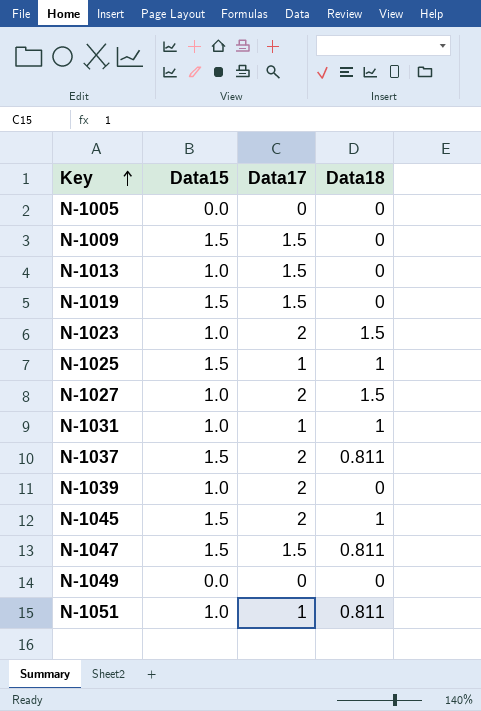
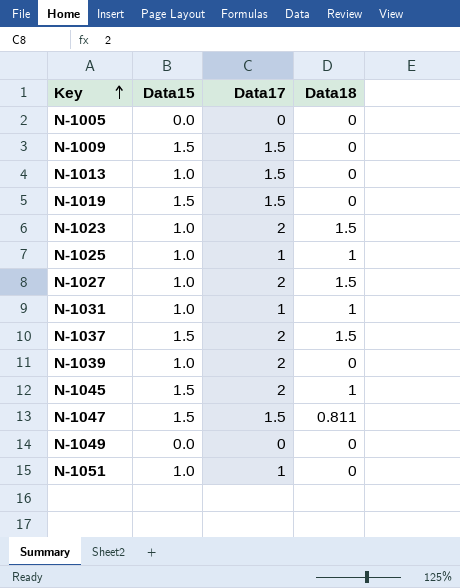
N-1025 | Data15: 1.5 -> 1.0
N-1037 | Data18: 0.811 -> 1.5
N-1051 | Data18: 0.811 -> 0

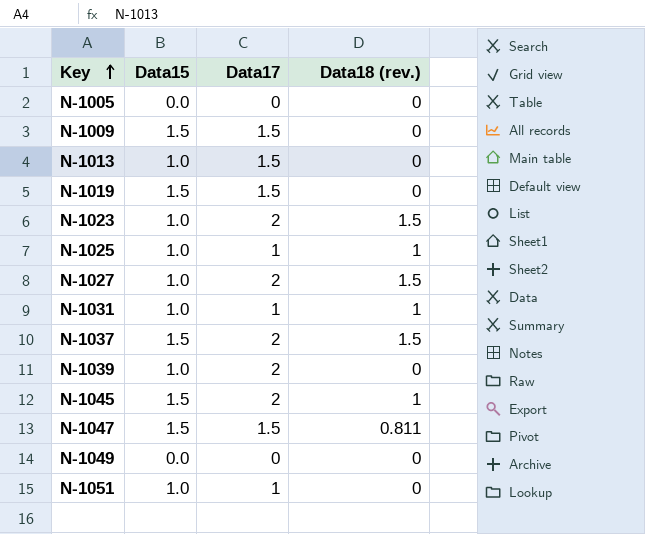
column name: Data18 -> Data18 (rev.)

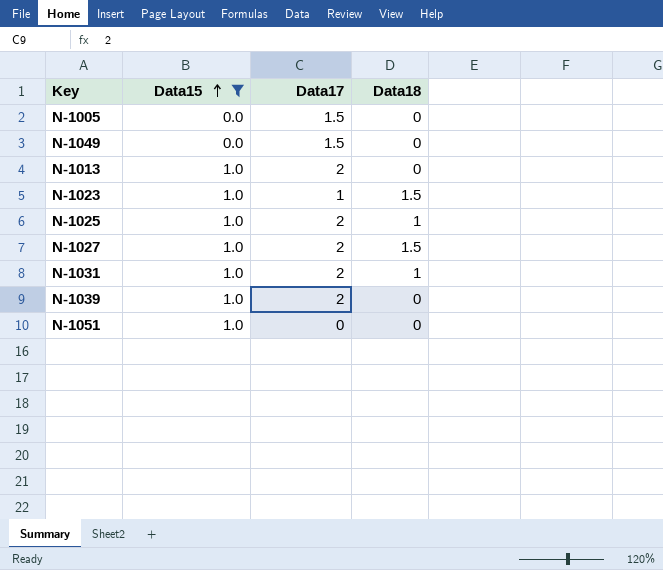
filter: none -> Data15 != 1.5
row order: Key ascending -> Data15 ascending
column name: Data18 (rev.) -> Data18
N-1005 | Data17: 0 -> 1.5
N-1049 | Data17: 0 -> 1.5
N-1013 | Data17: 1.5 -> 2
N-1023 | Data17: 2 -> 1
N-1025 | Data17: 1 -> 2
N-1031 | Data17: 1 -> 2
N-1051 | Data17: 1 -> 0

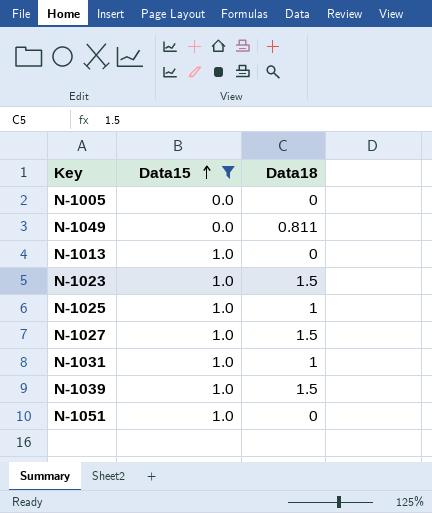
column Data17 | position: 3 -> none
N-1049 | Data18: 0 -> 0.811
N-1039 | Data18: 0 -> 1.5

